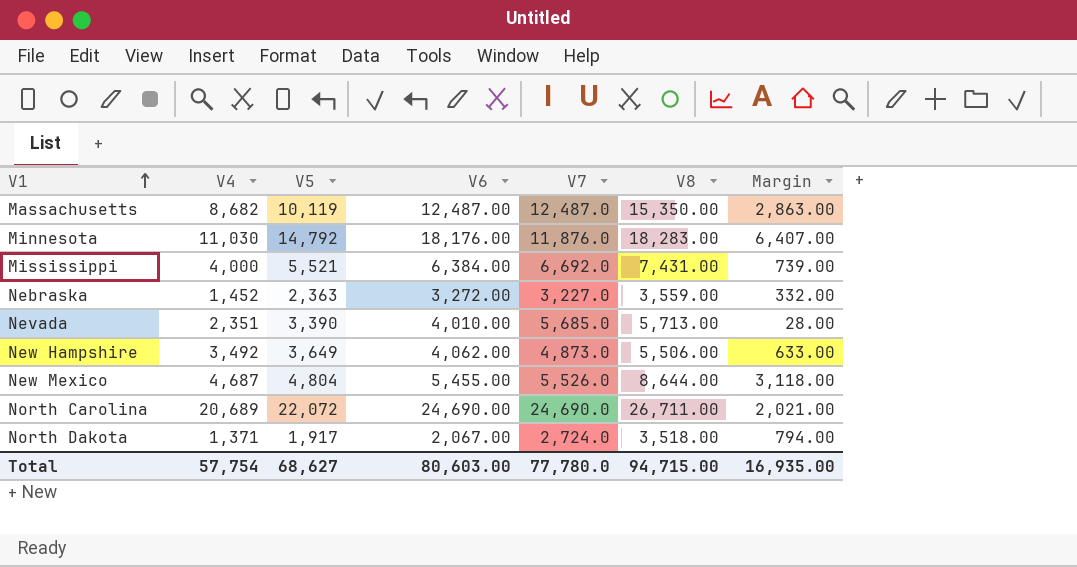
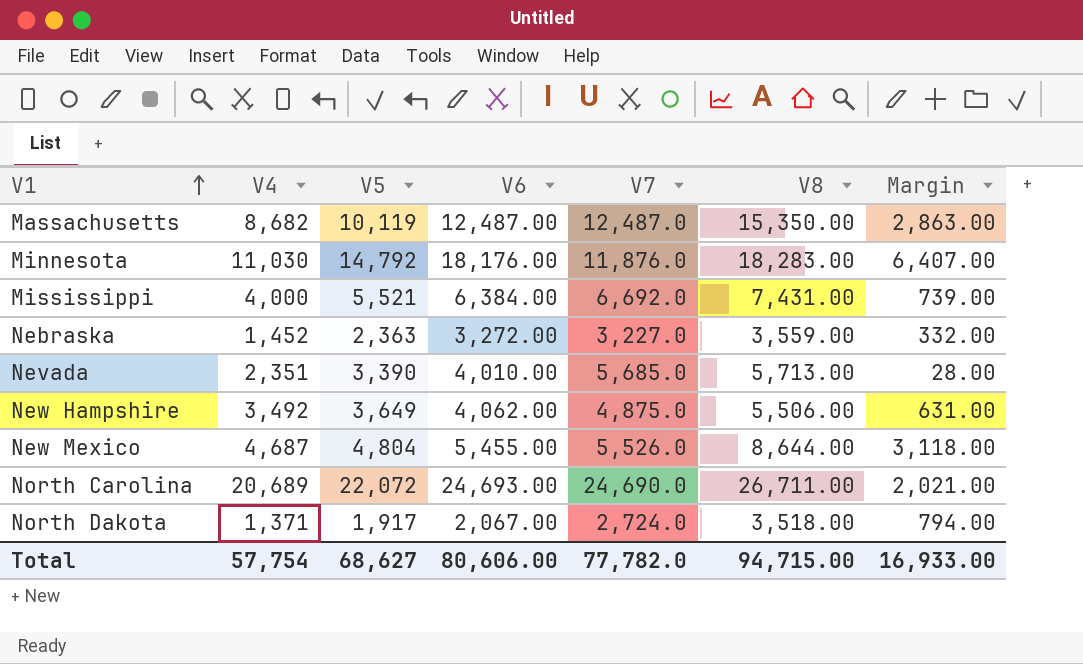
New Hampshire | V7: 4,873.0 -> 4,875.0
New Hampshire | Margin: 633.00 -> 631.00
North Carolina | V6: 24,690.00 -> 24,693.00
Total | V6: 80,603.00 -> 80,606.00
Total | V7: 77,780.0 -> 77,782.0
Total | Margin: 16,935.00 -> 16,933.00

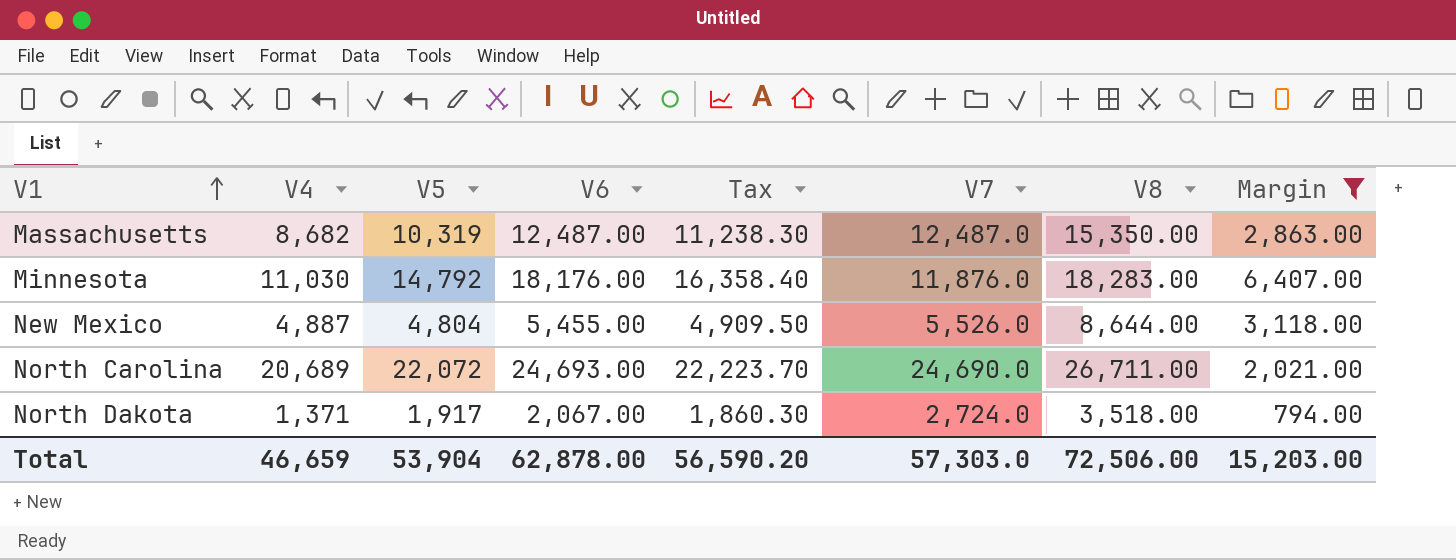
filter: none -> Margin >= 794.00
column Tax | formula: none -> [V6] * 0.9
Massachusetts | V5: 10,119 -> 10,319
New Mexico | V4: 4,687 -> 4,887
Total | V4: 57,754 -> 46,659
Total | V5: 68,627 -> 53,904
Total | V6: 80,606.00 -> 62,878.00
Total | V7: 77,782.0 -> 57,303.0
Total | V8: 94,715.00 -> 72,506.00
Total | Margin: 16,933.00 -> 15,203.00

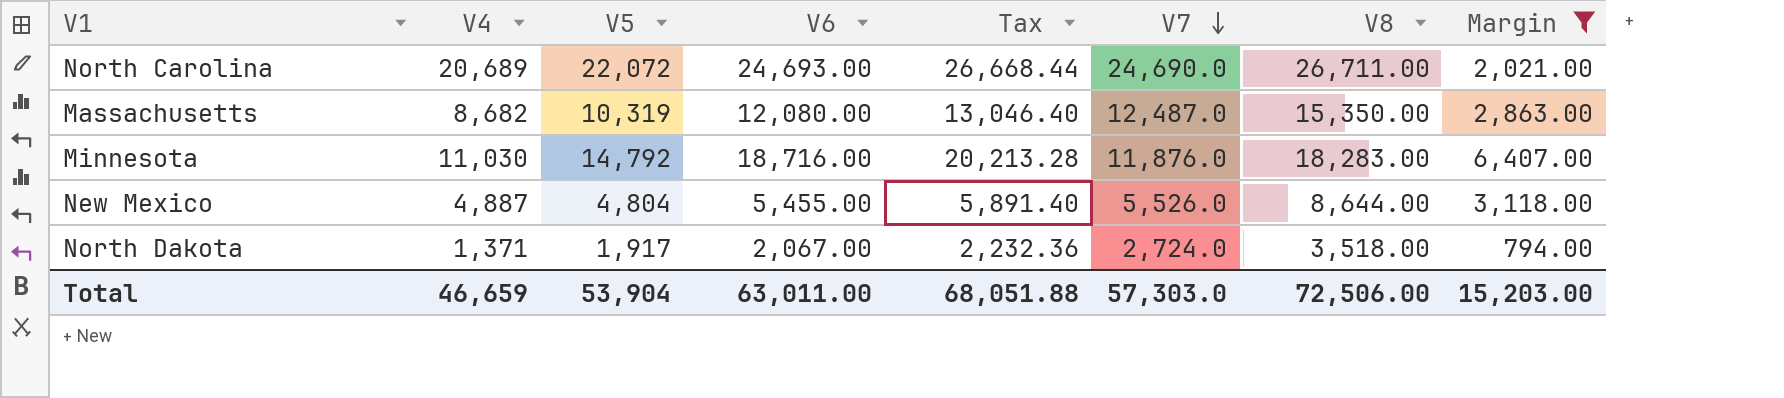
row order: V1 ascending -> V7 descending
column Tax | formula: [V6] * 0.9 -> [V6] * 1.08
Massachusetts | V6: 12,487.00 -> 12,080.00
Minnesota | V6: 18,176.00 -> 18,716.00
Total | V6: 62,878.00 -> 63,011.00
Total | Tax: 56,590.20 -> 68,051.88

